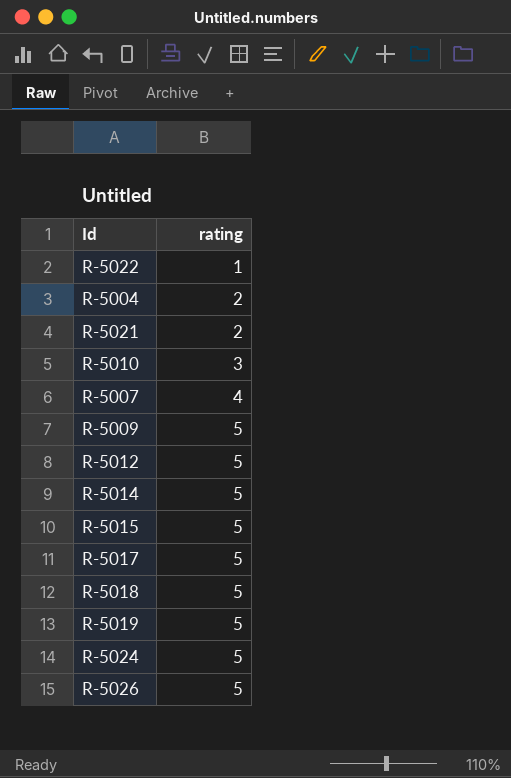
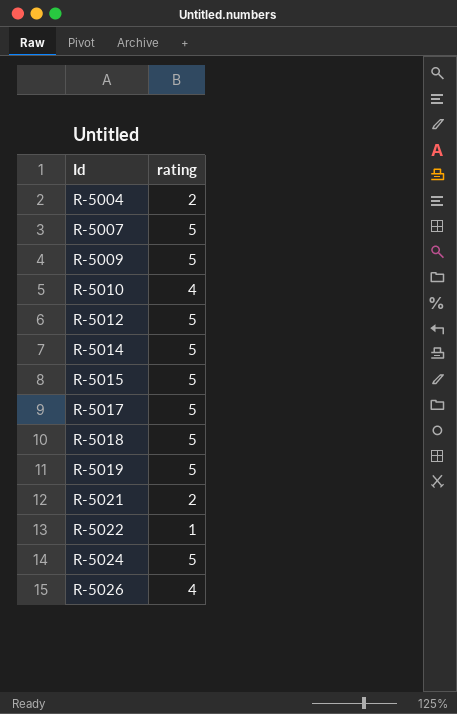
row order: rating ascending -> Id ascending
R-5007 | rating: 4 -> 5
R-5010 | rating: 3 -> 4
R-5026 | rating: 5 -> 4

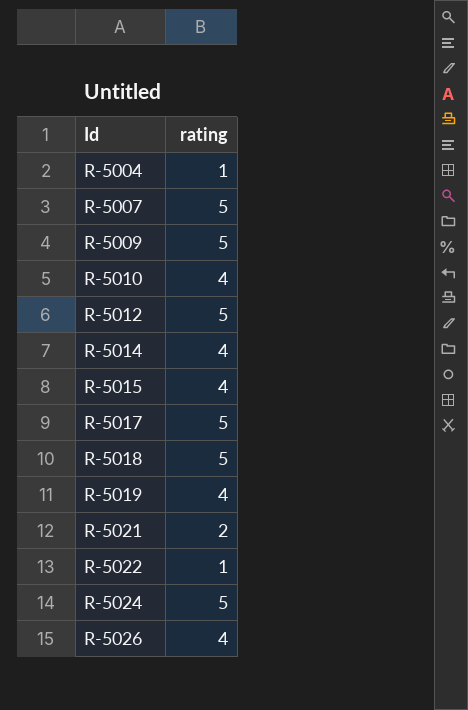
R-5004 | rating: 2 -> 1
R-5014 | rating: 5 -> 4
R-5015 | rating: 5 -> 4
R-5019 | rating: 5 -> 4

